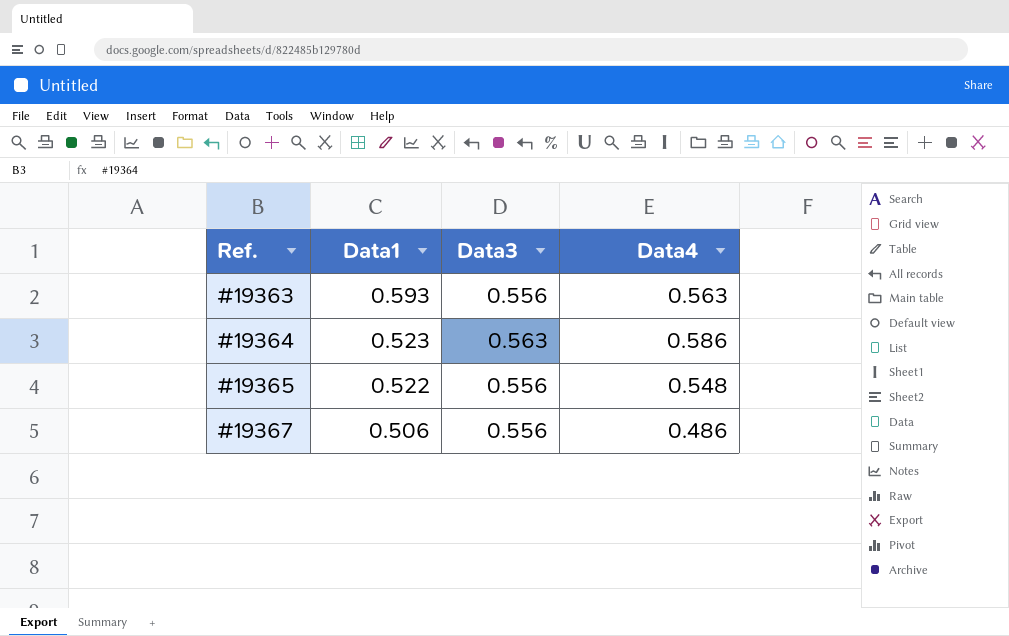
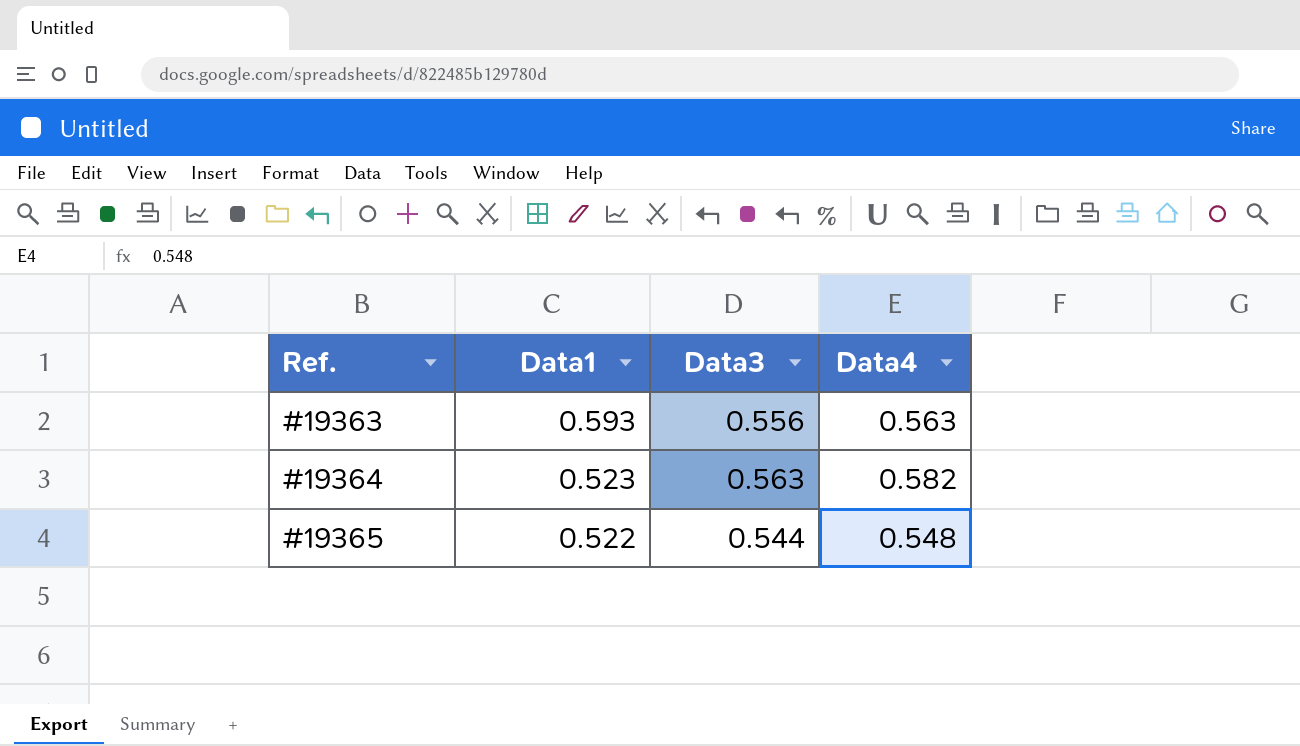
row #19367: 0.506 | 0.556 | 0.486 -> none
#19364 | Data4: 0.586 -> 0.582
#19365 | Data3: 0.556 -> 0.544

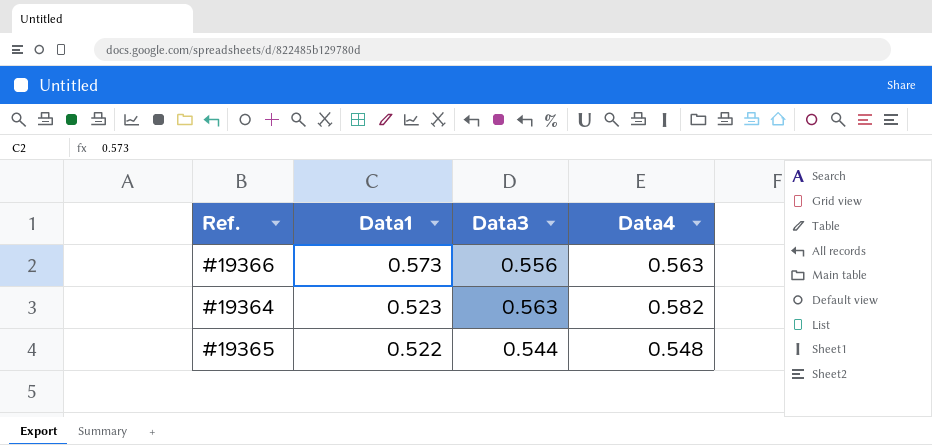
row #19363: 0.593 | 0.556 | 0.563 -> none
row #19366: none -> 0.573 | 0.556 | 0.563

